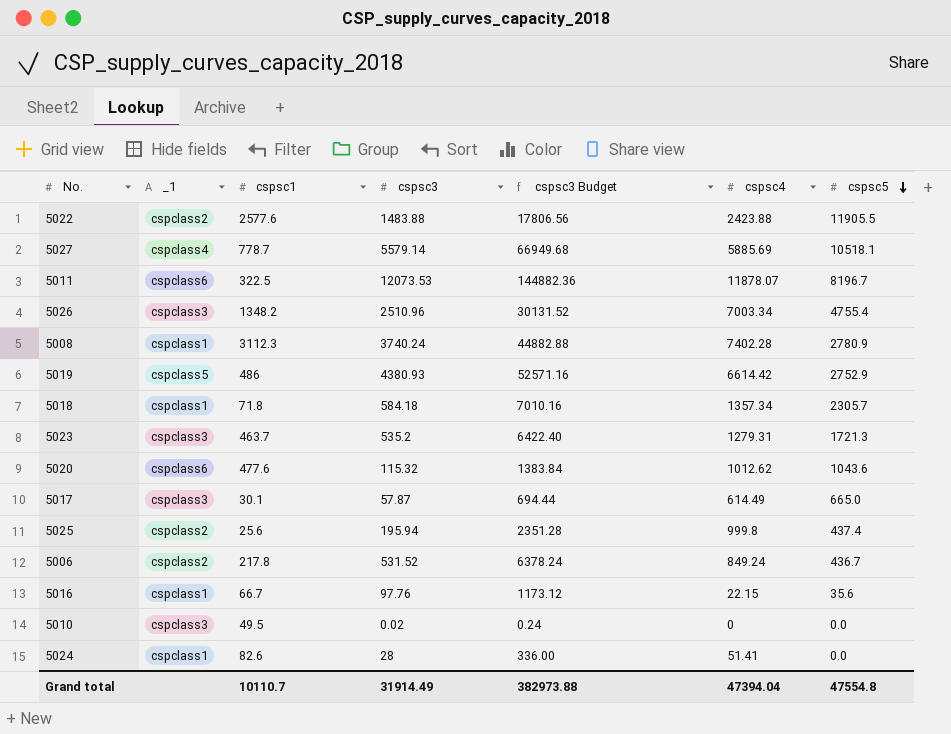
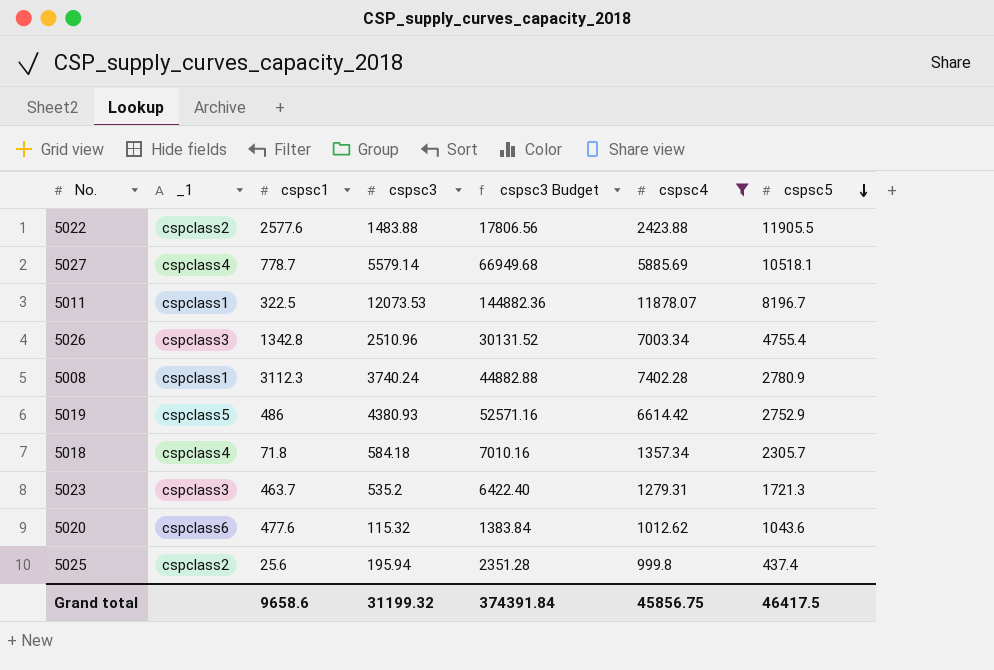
filter: none -> cspsc4 >= 999.8
5011 | _1: cspclass6 -> cspclass1
5026 | cspsc1: 1348.2 -> 1342.8
5018 | _1: cspclass1 -> cspclass4
Grand total | cspsc1: 10110.7 -> 9658.6
Grand total | cspsc3: 31914.49 -> 31199.32
Grand total | cspsc3 Budget: 382973.88 -> 374391.84
Grand total | cspsc4: 47394.04 -> 45856.75
Grand total | cspsc5: 47554.8 -> 46417.5

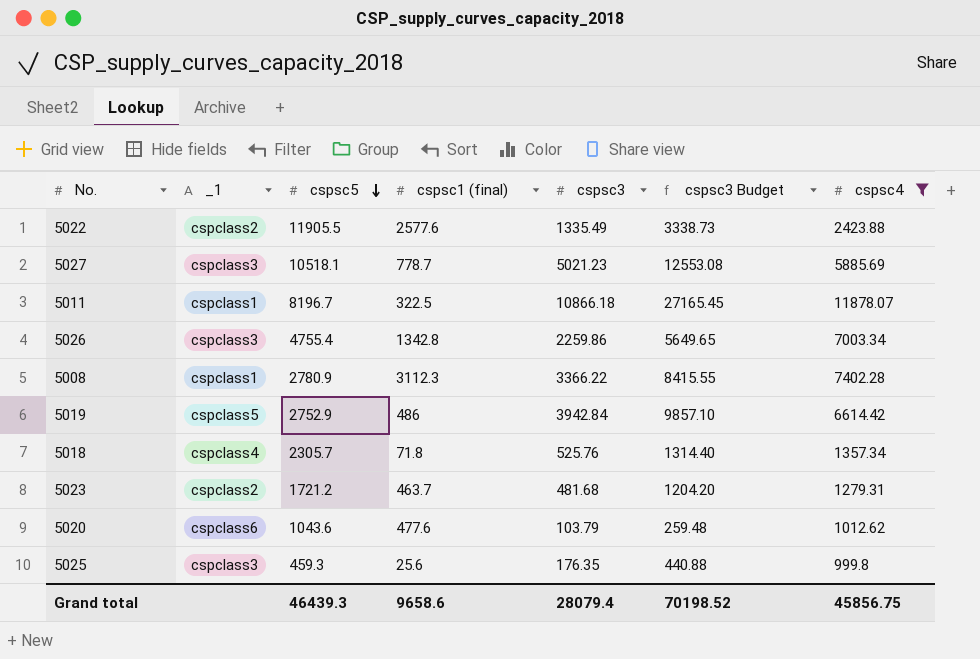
column cspsc5 | position: 7 -> 3
column name: cspsc1 -> cspsc1 (final)
column cspsc3 Budget | formula: [cspsc3] * 12 -> [cspsc3] * 2.5
5022 | cspsc3: 1483.88 -> 1335.49
5027 | _1: cspclass4 -> cspclass3
5027 | cspsc3: 5579.14 -> 5021.23
5011 | cspsc3: 12073.53 -> 10866.18
5026 | cspsc3: 2510.96 -> 2259.86
5008 | cspsc3: 3740.24 -> 3366.22
5019 | cspsc3: 4380.93 -> 3942.84
5018 | cspsc3: 584.18 -> 525.76
5023 | _1: cspclass3 -> cspclass2
5023 | cspsc5: 1721.3 -> 1721.2
5023 | cspsc3: 535.2 -> 481.68
5020 | cspsc3: 115.32 -> 103.79
5025 | _1: cspclass2 -> cspclass3
5025 | cspsc5: 437.4 -> 459.3
5025 | cspsc3: 195.94 -> 176.35
Grand total | cspsc5: 46417.5 -> 46439.3
Grand total | cspsc3: 31199.32 -> 28079.4
Grand total | cspsc3 Budget: 374391.84 -> 70198.52

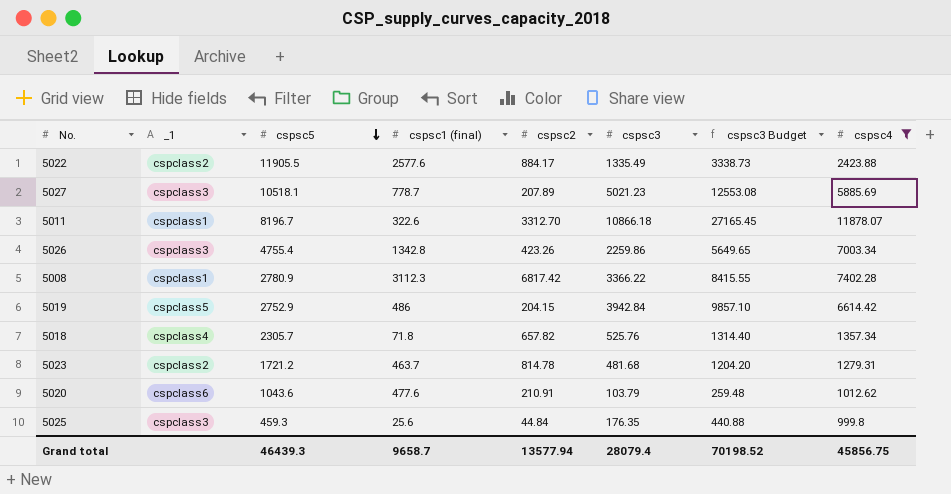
column cspsc2 | position: none -> 5
5011 | cspsc1 (final): 322.5 -> 322.6
Grand total | cspsc1 (final): 9658.6 -> 9658.7

